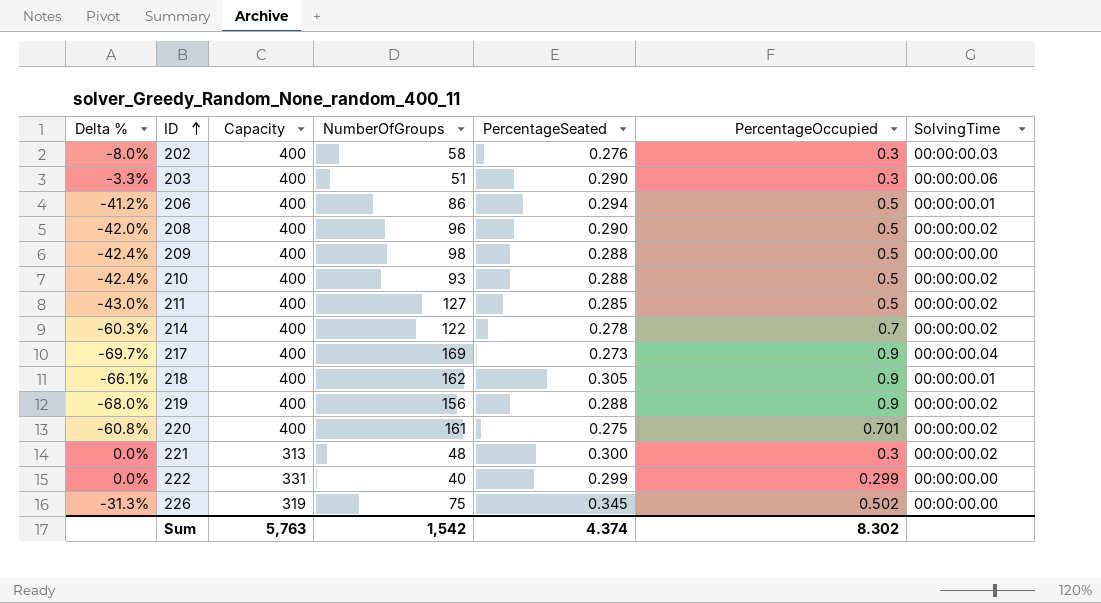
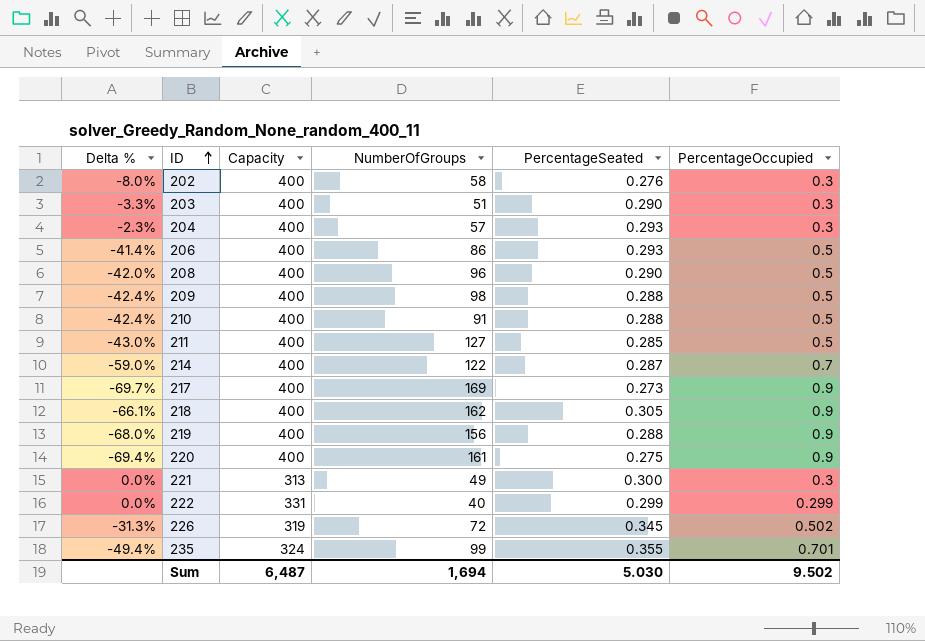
column SolvingTime | position: 7 -> none
row 204: none -> -2.3% | 400 | 57 | 0.293 | 0.3
206 | Delta %: -41.2% -> -41.4%
206 | PercentageSeated: 0.294 -> 0.293
210 | NumberOfGroups: 93 -> 91
214 | Delta %: -60.3% -> -59.0%
214 | PercentageSeated: 0.278 -> 0.287
220 | Delta %: -60.8% -> -69.4%
220 | PercentageOccupied: 0.701 -> 0.9
221 | NumberOfGroups: 48 -> 49
226 | NumberOfGroups: 75 -> 72
row 235: none -> -49.4% | 324 | 99 | 0.355 | 0.701
Sum | Capacity: 5,763 -> 6,487
Sum | NumberOfGroups: 1,542 -> 1,694
Sum | PercentageSeated: 4.374 -> 5.030
Sum | PercentageOccupied: 8.302 -> 9.502

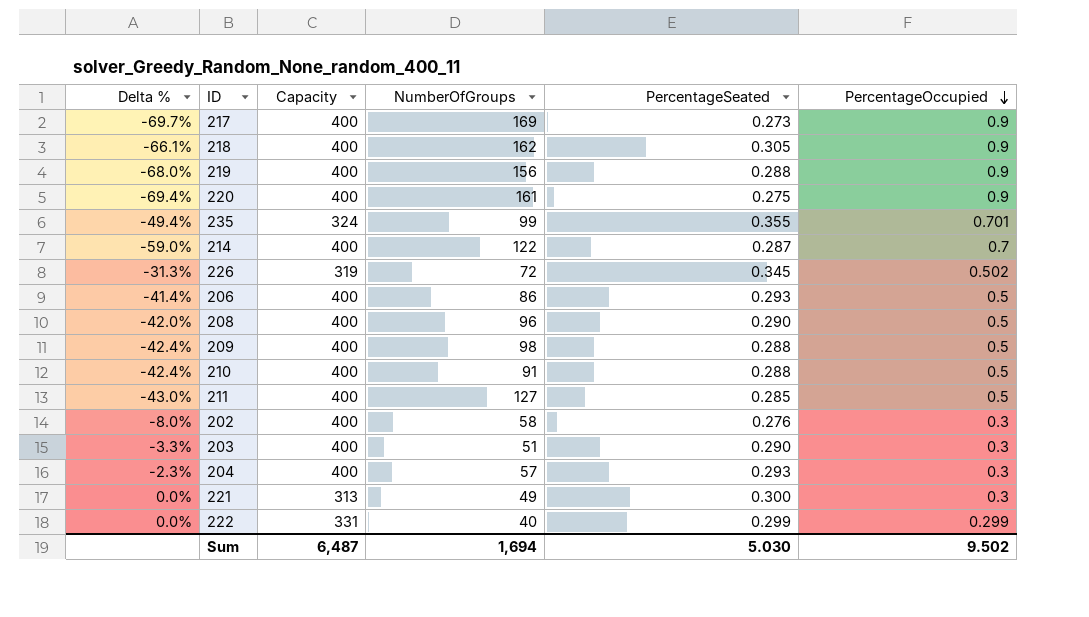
row order: ID ascending -> PercentageOccupied descending

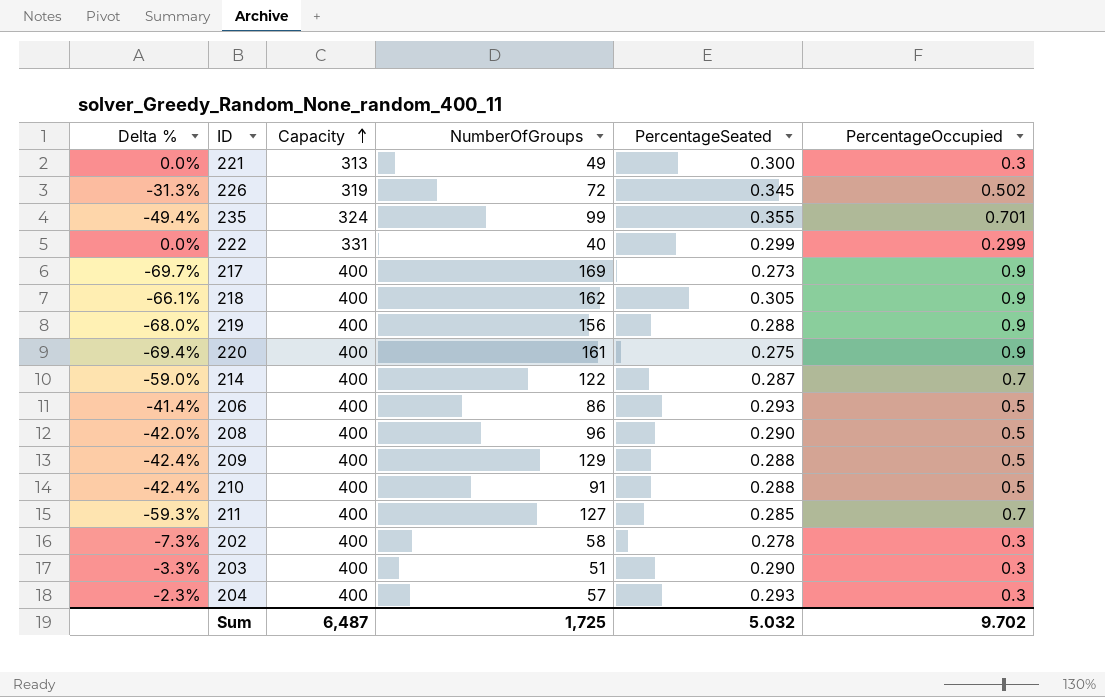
row order: PercentageOccupied descending -> Capacity ascending
209 | NumberOfGroups: 98 -> 129
211 | Delta %: -43.0% -> -59.3%
211 | PercentageOccupied: 0.5 -> 0.7
202 | Delta %: -8.0% -> -7.3%
202 | PercentageSeated: 0.276 -> 0.278
Sum | NumberOfGroups: 1,694 -> 1,725
Sum | PercentageSeated: 5.030 -> 5.032
Sum | PercentageOccupied: 9.502 -> 9.702

